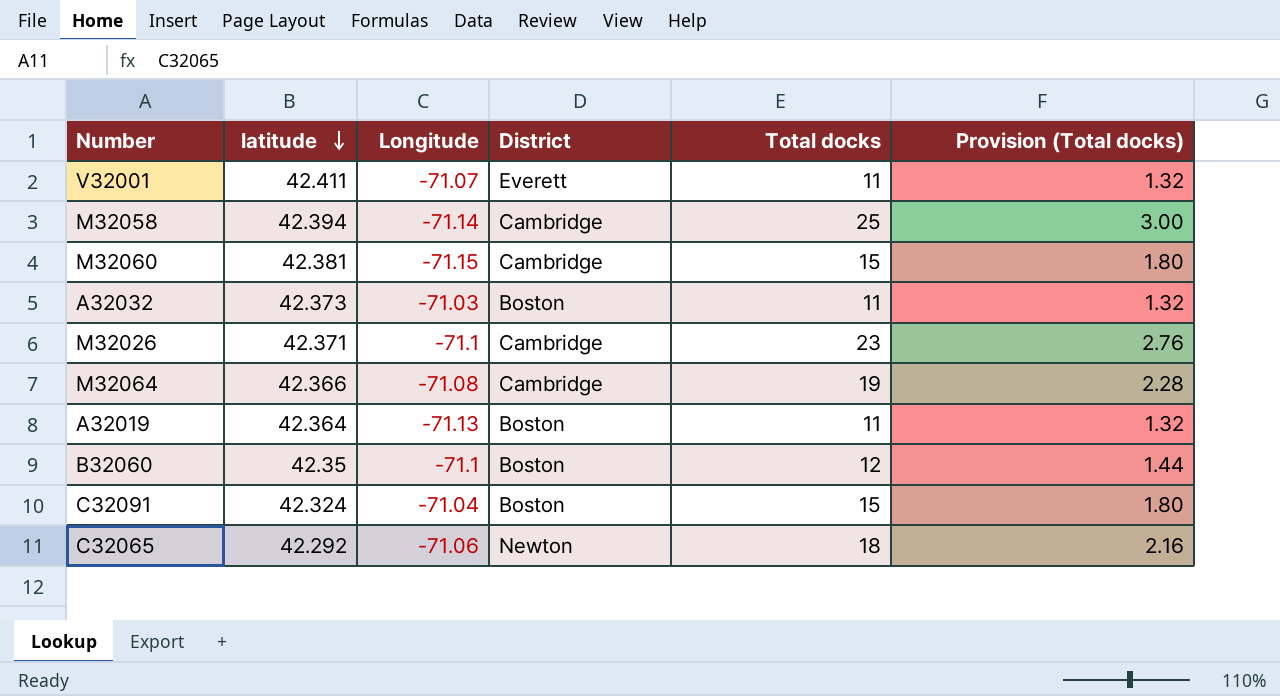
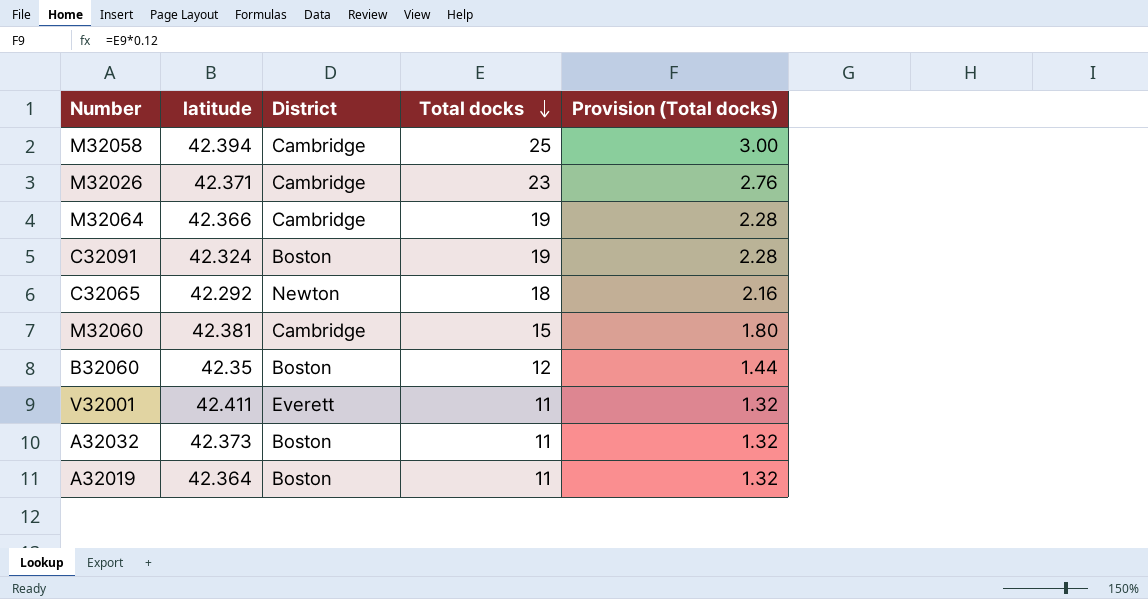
row order: latitude descending -> Total docks descending
column Longitude | position: 3 -> none
C32091 | Total docks: 15 -> 19
C32091 | Provision (Total docks): 1.80 -> 2.28

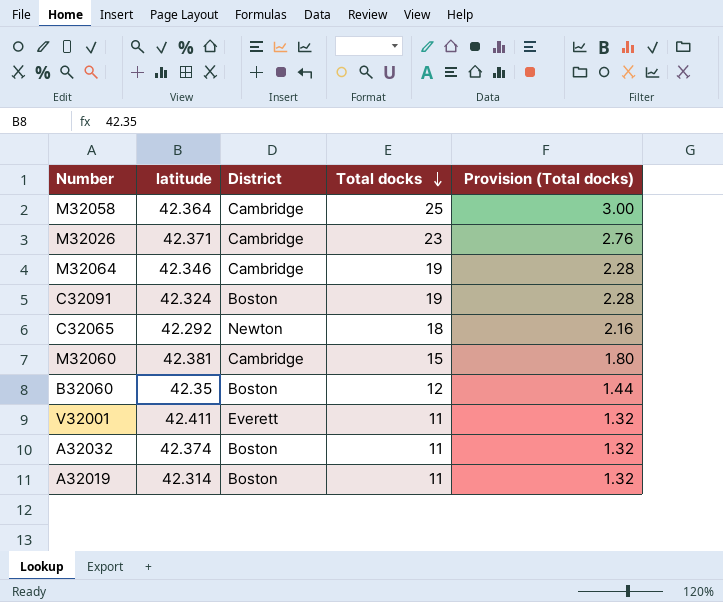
M32058 | latitude: 42.394 -> 42.364
M32064 | latitude: 42.366 -> 42.346
A32032 | latitude: 42.373 -> 42.374
A32019 | latitude: 42.364 -> 42.314

